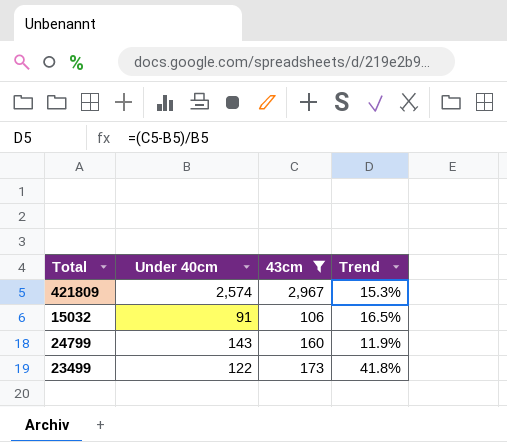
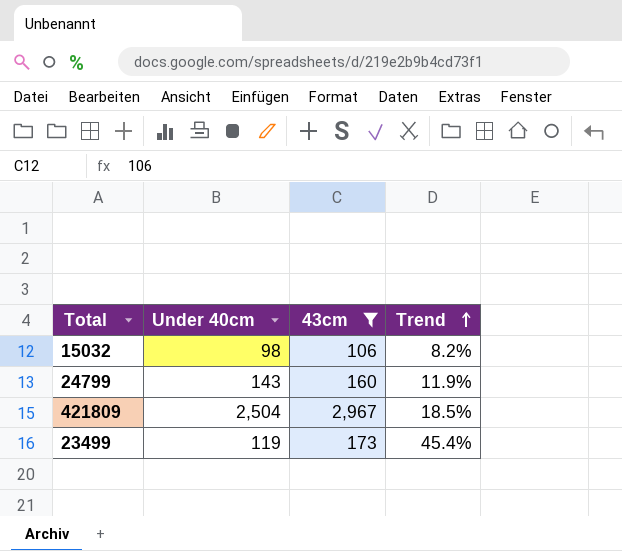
row order: none -> Trend ascending
15032 | Under 40cm: 91 -> 98
15032 | Trend: 16.5% -> 8.2%
421809 | Under 40cm: 2,574 -> 2,504
421809 | Trend: 15.3% -> 18.5%
23499 | Under 40cm: 122 -> 119
23499 | Trend: 41.8% -> 45.4%

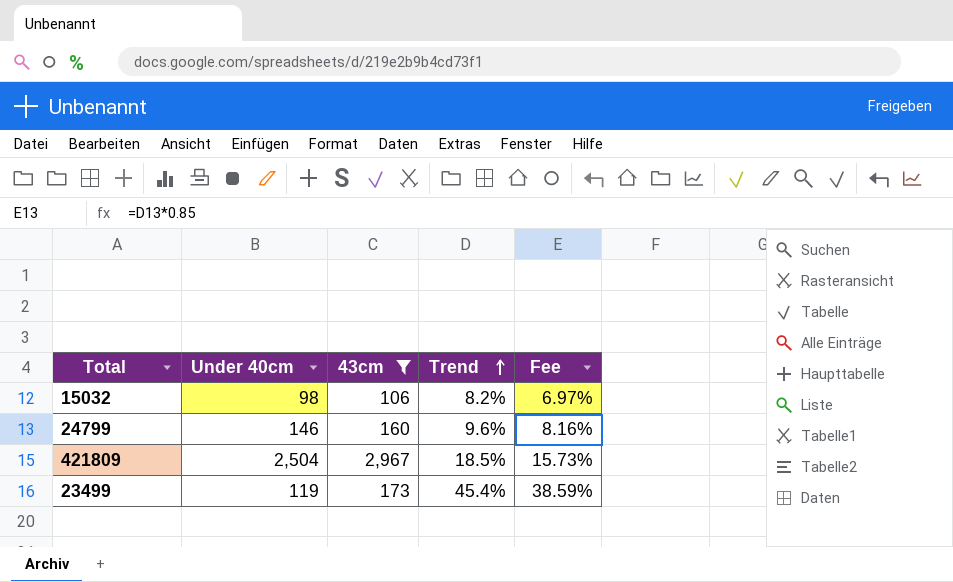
column Fee | formula: none -> [Trend] * 0.85
24799 | Under 40cm: 143 -> 146
24799 | Trend: 11.9% -> 9.6%

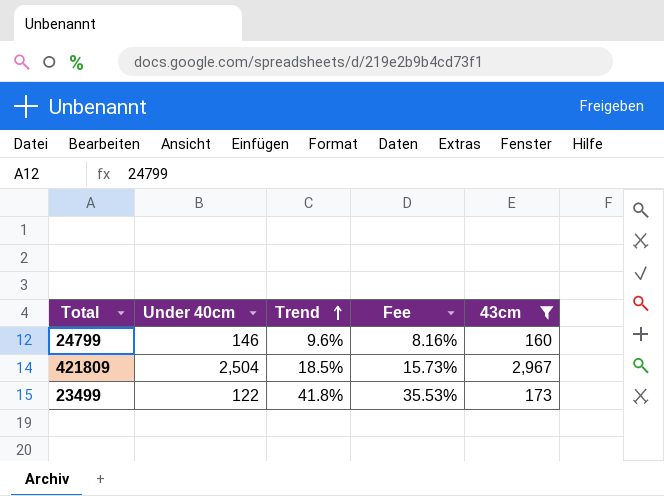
column 43cm | position: 3 -> 5
row 15032: 98 | 106 | 8.2% | 6.97% -> none
23499 | Under 40cm: 119 -> 122
23499 | Trend: 45.4% -> 41.8%
23499 | Fee: 38.59% -> 35.53%

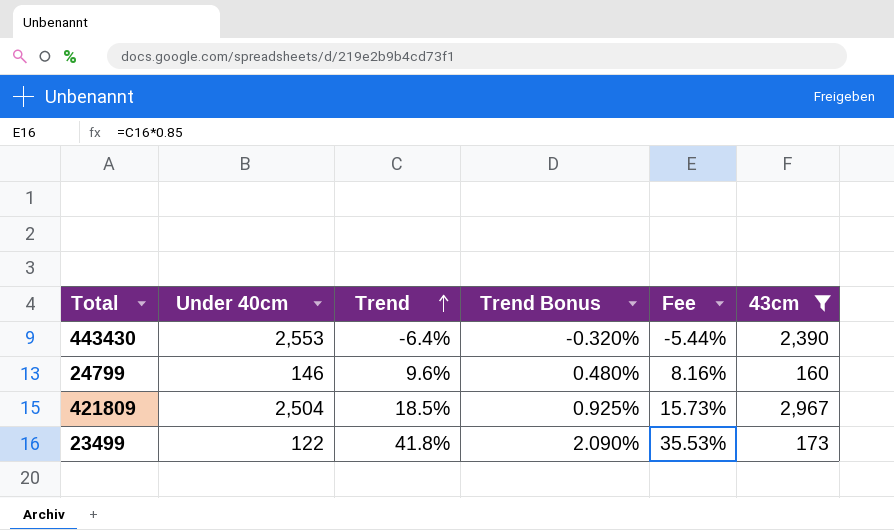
column Trend Bonus | formula: none -> [Trend] * 0.05
row 443430: none -> 2,553 | -6.4% | -0.320% | -5.44% | 2,390

